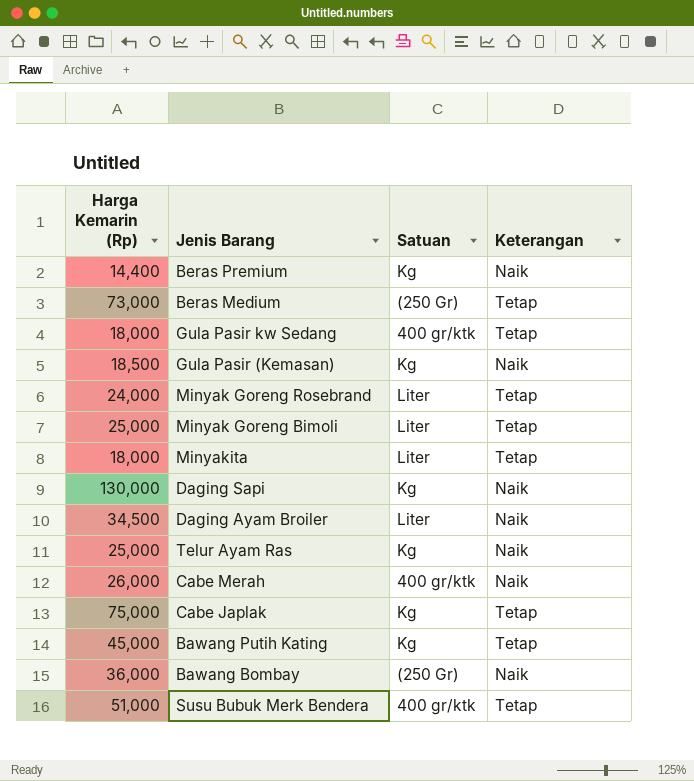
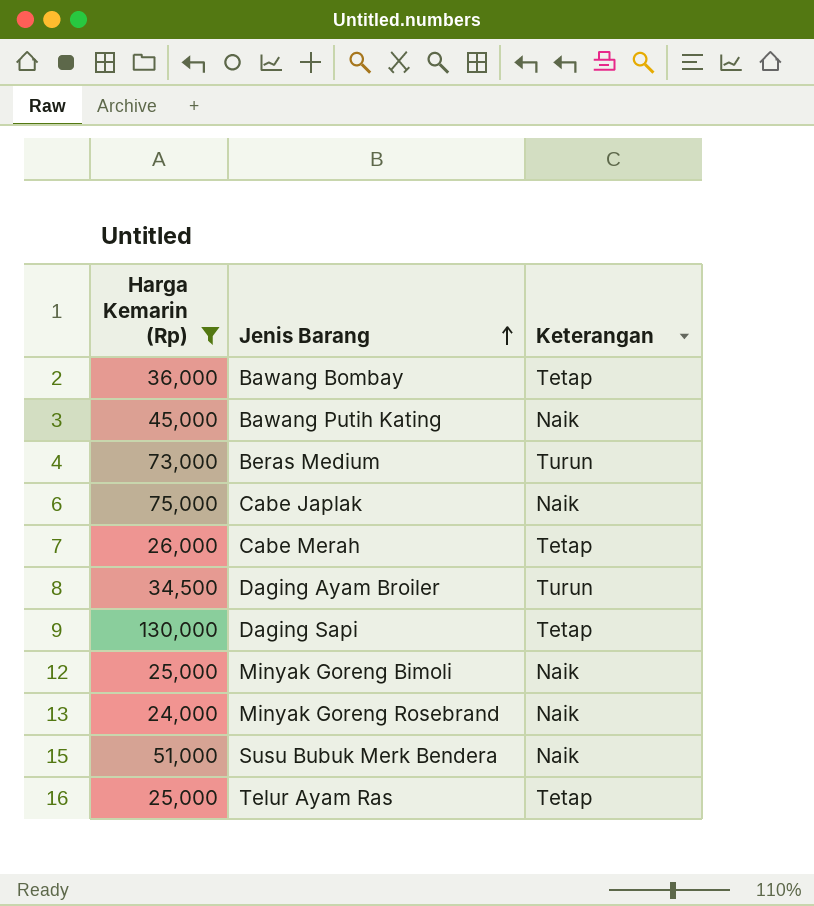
filter: none -> Harga Kemarin (Rp) >= 24,000
row order: none -> Jenis Barang ascending
column Satuan | position: 3 -> none
Bawang Bombay | Keterangan: Naik -> Tetap
Bawang Putih Kating | Keterangan: Tetap -> Naik
Beras Medium | Keterangan: Tetap -> Turun
Cabe Japlak | Keterangan: Tetap -> Naik
Cabe Merah | Keterangan: Naik -> Tetap
Daging Ayam Broiler | Keterangan: Naik -> Turun
Daging Sapi | Keterangan: Naik -> Tetap
Minyak Goreng Bimoli | Keterangan: Tetap -> Naik
Minyak Goreng Rosebrand | Keterangan: Tetap -> Naik
Susu Bubuk Merk Bendera | Keterangan: Tetap -> Naik
Telur Ayam Ras | Keterangan: Naik -> Tetap

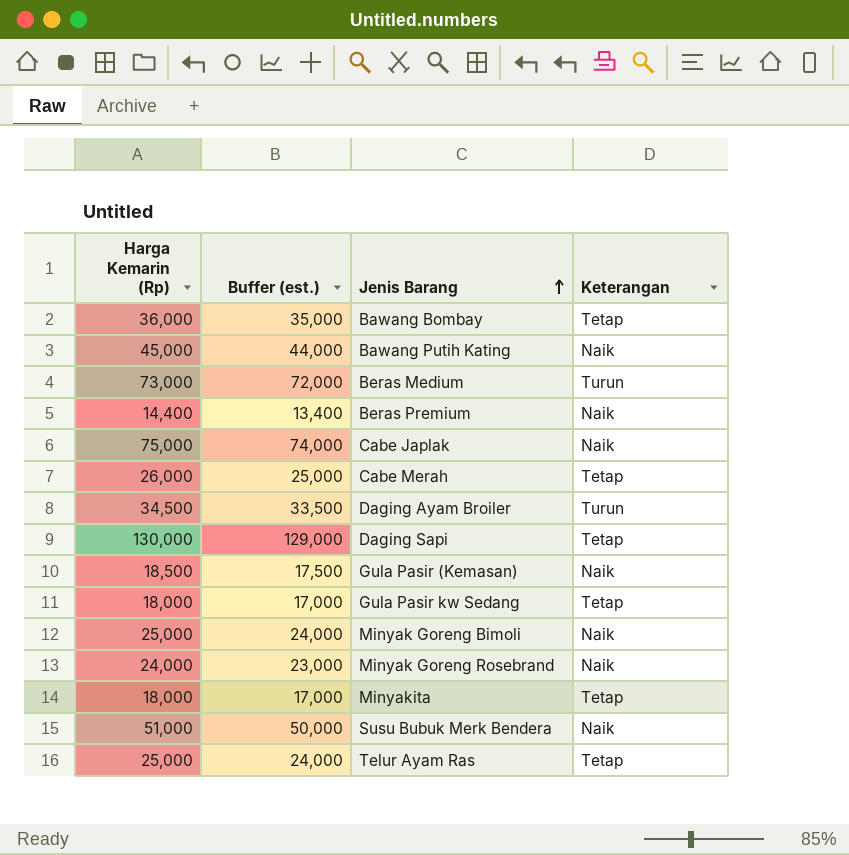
filter: Harga Kemarin (Rp) >= 24,000 -> none
column Buffer (est.) | formula: none -> [Harga Kemarin (Rp)] - 1000

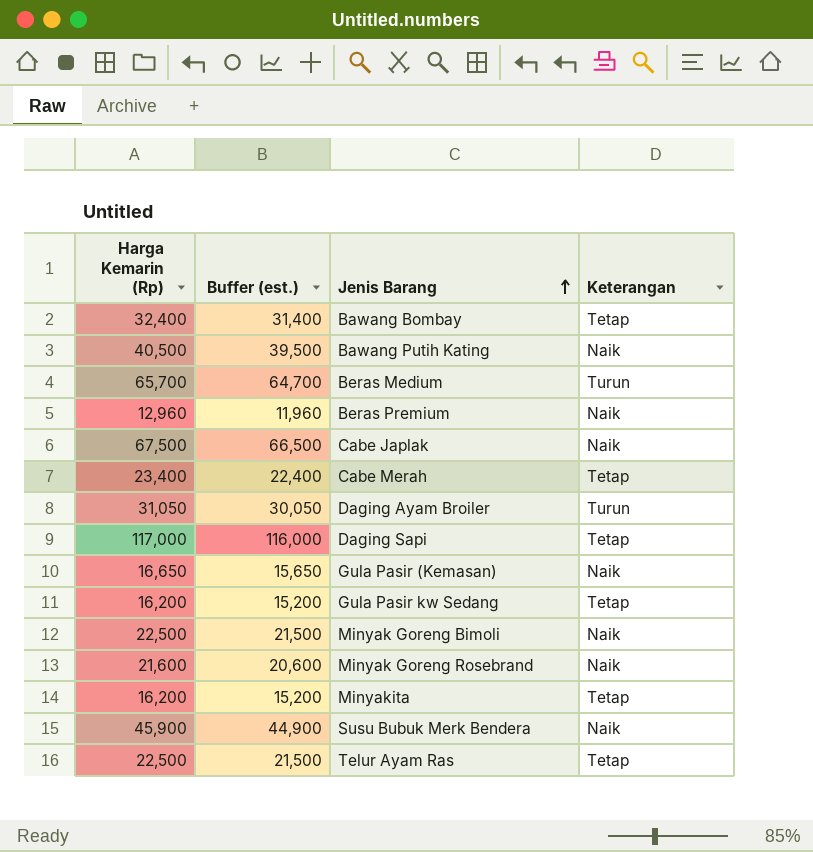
Bawang Bombay | Harga Kemarin (Rp): 36,000 -> 32,400
Bawang Bombay | Buffer (est.): 35,000 -> 31,400
Bawang Putih Kating | Harga Kemarin (Rp): 45,000 -> 40,500
Bawang Putih Kating | Buffer (est.): 44,000 -> 39,500
Beras Medium | Harga Kemarin (Rp): 73,000 -> 65,700
Beras Medium | Buffer (est.): 72,000 -> 64,700
Beras Premium | Harga Kemarin (Rp): 14,400 -> 12,960
Beras Premium | Buffer (est.): 13,400 -> 11,960
Cabe Japlak | Harga Kemarin (Rp): 75,000 -> 67,500
Cabe Japlak | Buffer (est.): 74,000 -> 66,500
Cabe Merah | Harga Kemarin (Rp): 26,000 -> 23,400
Cabe Merah | Buffer (est.): 25,000 -> 22,400
Daging Ayam Broiler | Harga Kemarin (Rp): 34,500 -> 31,050
Daging Ayam Broiler | Buffer (est.): 33,500 -> 30,050
Daging Sapi | Harga Kemarin (Rp): 130,000 -> 117,000
Daging Sapi | Buffer (est.): 129,000 -> 116,000
Gula Pasir (Kemasan) | Harga Kemarin (Rp): 18,500 -> 16,650
Gula Pasir (Kemasan) | Buffer (est.): 17,500 -> 15,650
Gula Pasir kw Sedang | Harga Kemarin (Rp): 18,000 -> 16,200
Gula Pasir kw Sedang | Buffer (est.): 17,000 -> 15,200
Minyak Goreng Bimoli | Harga Kemarin (Rp): 25,000 -> 22,500
Minyak Goreng Bimoli | Buffer (est.): 24,000 -> 21,500
Minyak Goreng Rosebrand | Harga Kemarin (Rp): 24,000 -> 21,600
Minyak Goreng Rosebrand | Buffer (est.): 23,000 -> 20,600
Minyakita | Harga Kemarin (Rp): 18,000 -> 16,200
Minyakita | Buffer (est.): 17,000 -> 15,200
Susu Bubuk Merk Bendera | Harga Kemarin (Rp): 51,000 -> 45,900
Susu Bubuk Merk Bendera | Buffer (est.): 50,000 -> 44,900
Telur Ayam Ras | Harga Kemarin (Rp): 25,000 -> 22,500
Telur Ayam Ras | Buffer (est.): 24,000 -> 21,500

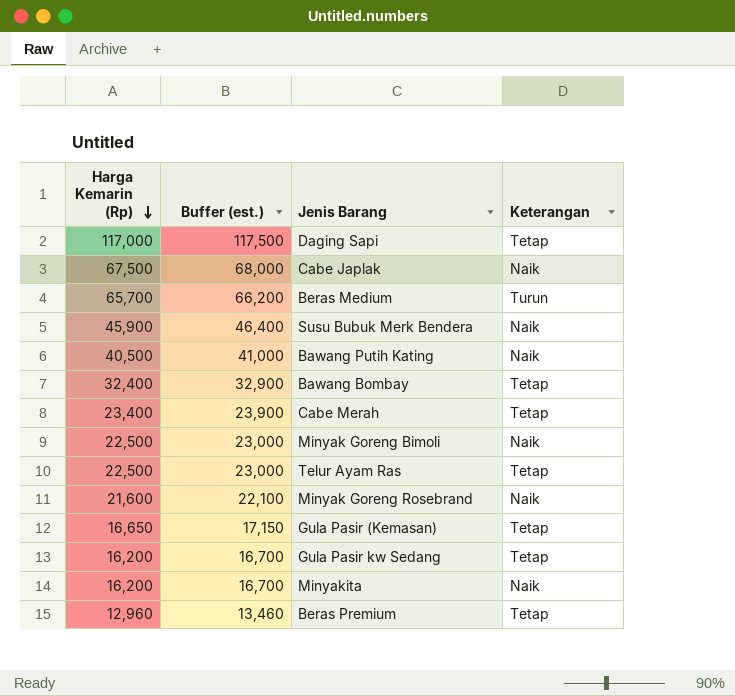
row order: Jenis Barang ascending -> Harga Kemarin (Rp) descending
column Buffer (est.) | formula: [Harga Kemarin (Rp)] - 1000 -> [Harga Kemarin (Rp)] + 500
row Daging Ayam Broiler: 31,050 | 30,050 | Turun -> none
Gula Pasir (Kemasan) | Keterangan: Naik -> Tetap
Minyakita | Keterangan: Tetap -> Naik
Beras Premium | Keterangan: Naik -> Tetap

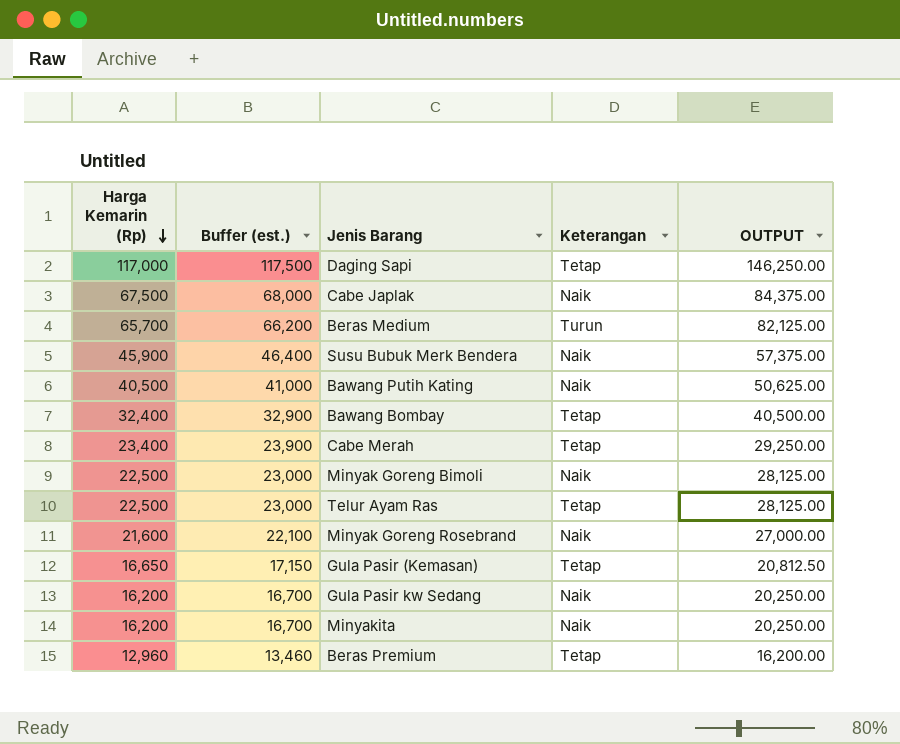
column OUTPUT | formula: none -> [Harga Kemarin (Rp)] * 1.25
Gula Pasir kw Sedang | Keterangan: Tetap -> Naik

